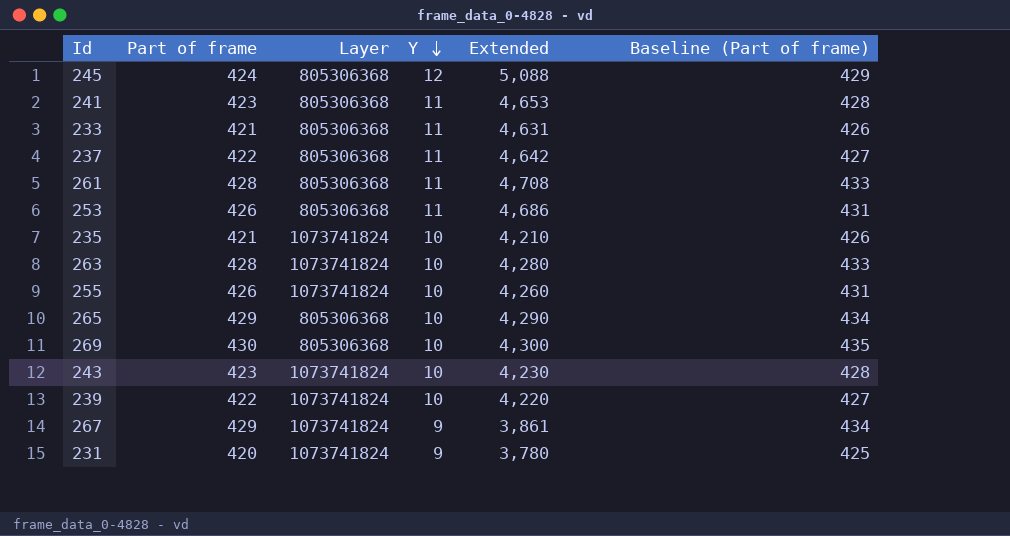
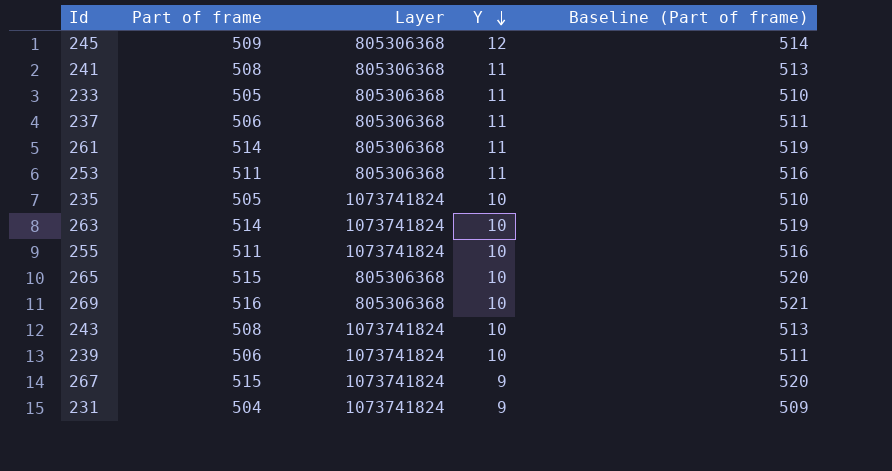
column Extended | formula: [Part of frame] * [Y] -> none
245 | Part of frame: 424 -> 509
245 | Baseline (Part of frame): 429 -> 514
241 | Part of frame: 423 -> 508
241 | Baseline (Part of frame): 428 -> 513
233 | Part of frame: 421 -> 505
233 | Baseline (Part of frame): 426 -> 510
237 | Part of frame: 422 -> 506
237 | Baseline (Part of frame): 427 -> 511
261 | Part of frame: 428 -> 514
261 | Baseline (Part of frame): 433 -> 519
253 | Part of frame: 426 -> 511
253 | Baseline (Part of frame): 431 -> 516
235 | Part of frame: 421 -> 505
235 | Baseline (Part of frame): 426 -> 510
263 | Part of frame: 428 -> 514
263 | Baseline (Part of frame): 433 -> 519
255 | Part of frame: 426 -> 511
255 | Baseline (Part of frame): 431 -> 516
265 | Part of frame: 429 -> 515
265 | Baseline (Part of frame): 434 -> 520
269 | Part of frame: 430 -> 516
269 | Baseline (Part of frame): 435 -> 521
243 | Part of frame: 423 -> 508
243 | Baseline (Part of frame): 428 -> 513
239 | Part of frame: 422 -> 506
239 | Baseline (Part of frame): 427 -> 511
267 | Part of frame: 429 -> 515
267 | Baseline (Part of frame): 434 -> 520
231 | Part of frame: 420 -> 504
231 | Baseline (Part of frame): 425 -> 509

